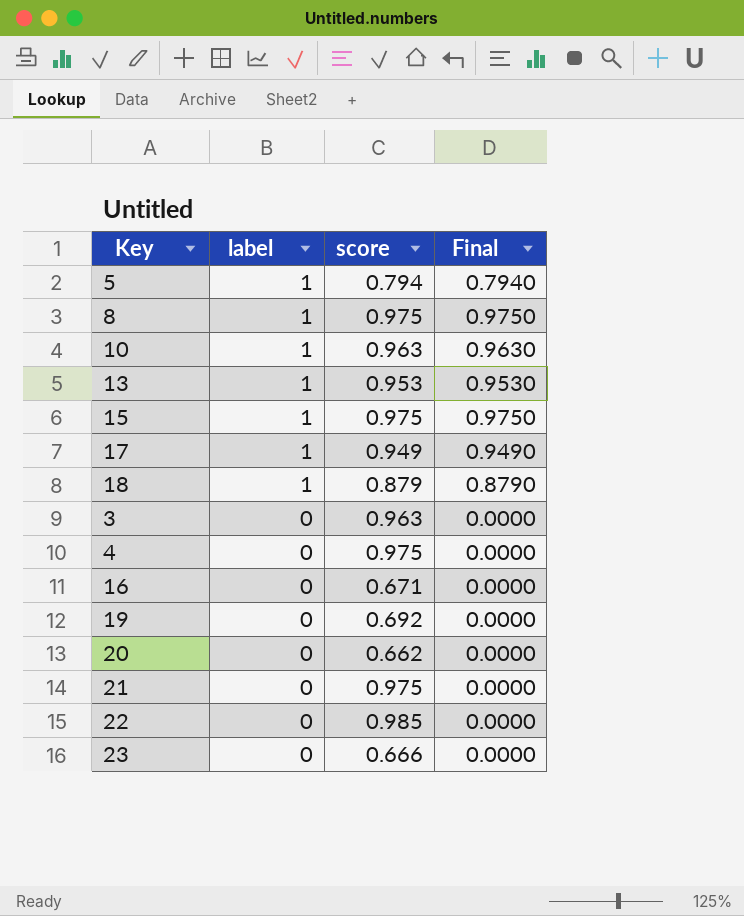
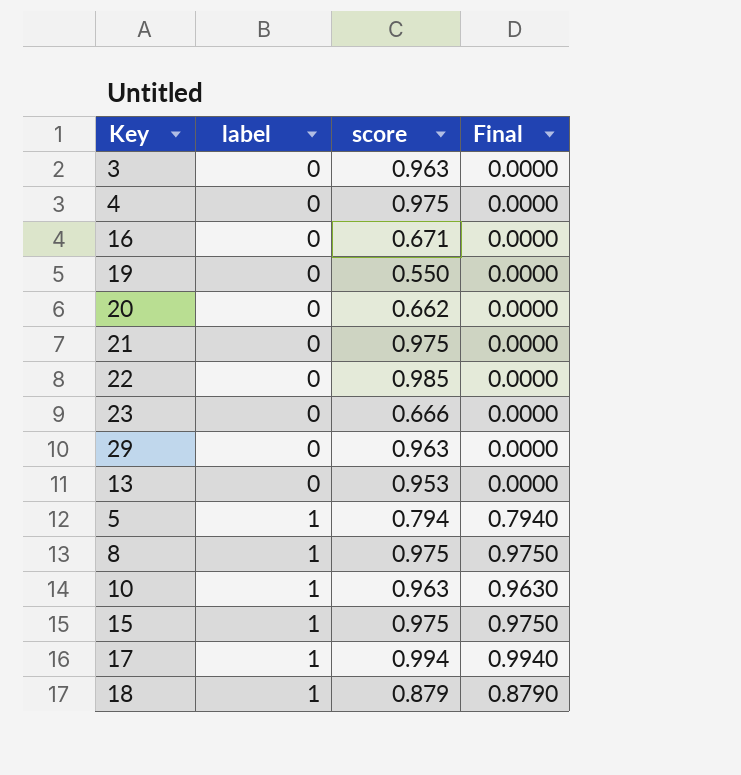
row order: label descending -> label ascending
19 | score: 0.692 -> 0.550
row 29: none -> 0 | 0.963 | 0.0000
13 | label: 1 -> 0
13 | Final: 0.9530 -> 0.0000
17 | score: 0.949 -> 0.994
17 | Final: 0.9490 -> 0.9940

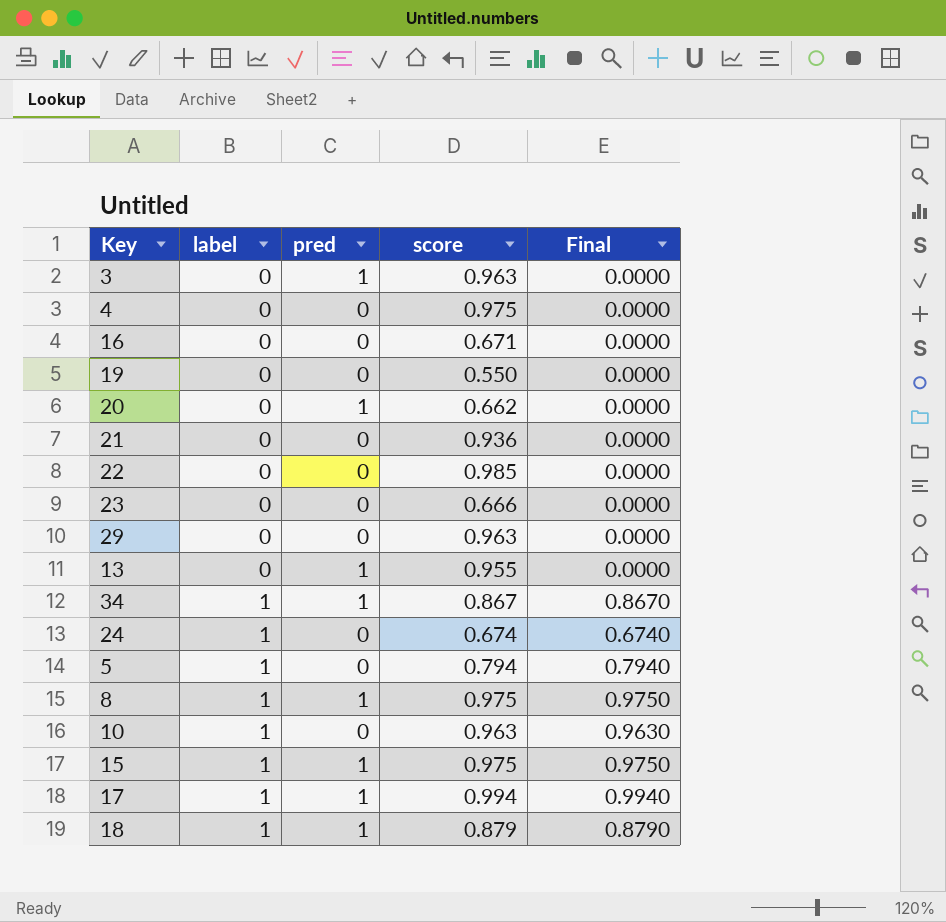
column pred | position: none -> 3
21 | score: 0.975 -> 0.936
13 | score: 0.953 -> 0.955
row 34: none -> 1 | 1 | 0.867 | 0.8670
row 24: none -> 1 | 0 | 0.674 | 0.6740

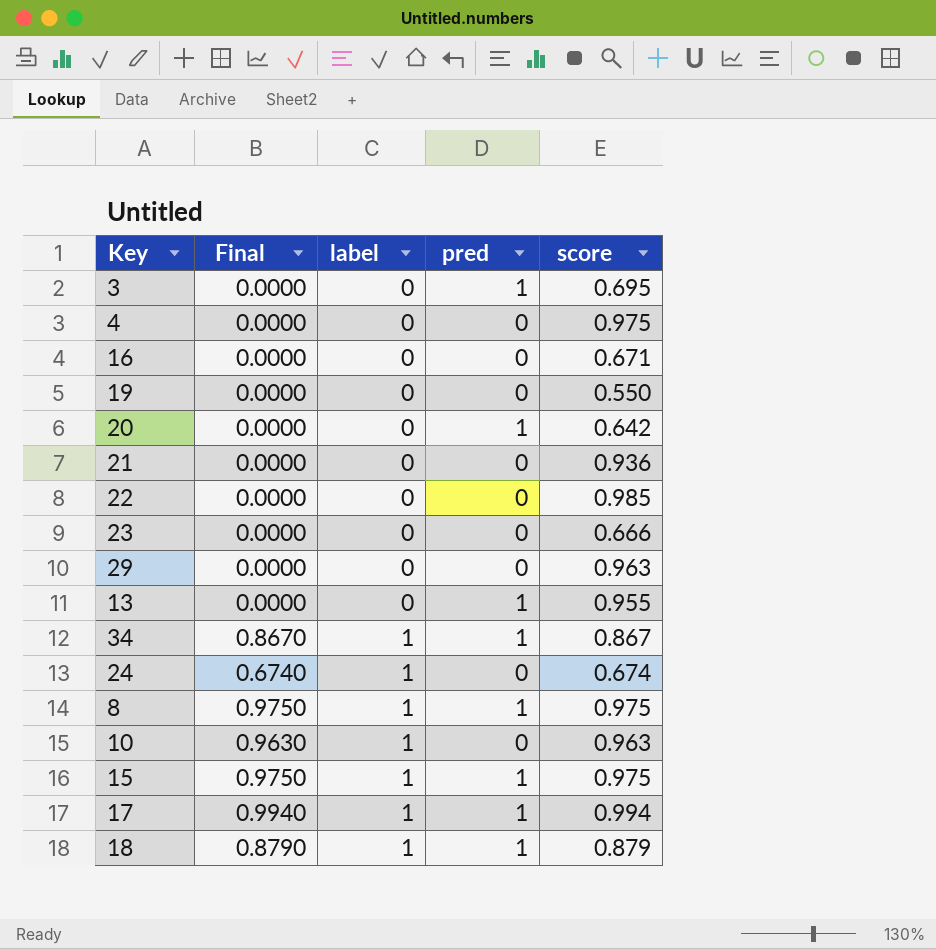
column Final | position: 5 -> 2
row 5: 1 | 0 | 0.794 | 0.7940 -> none
3 | score: 0.963 -> 0.695
20 | score: 0.662 -> 0.642

